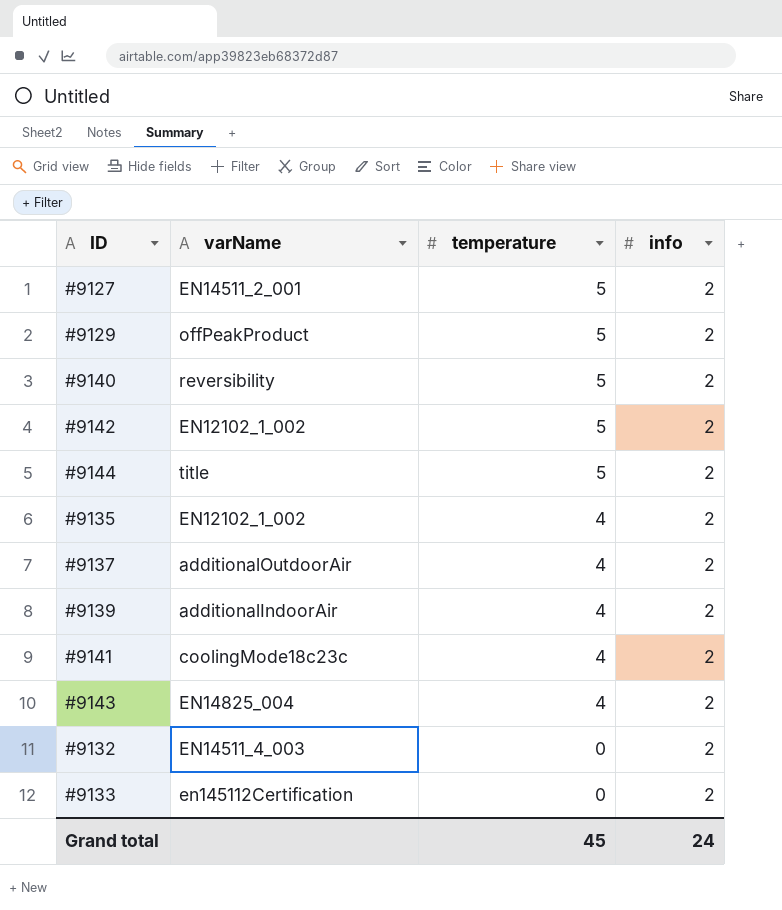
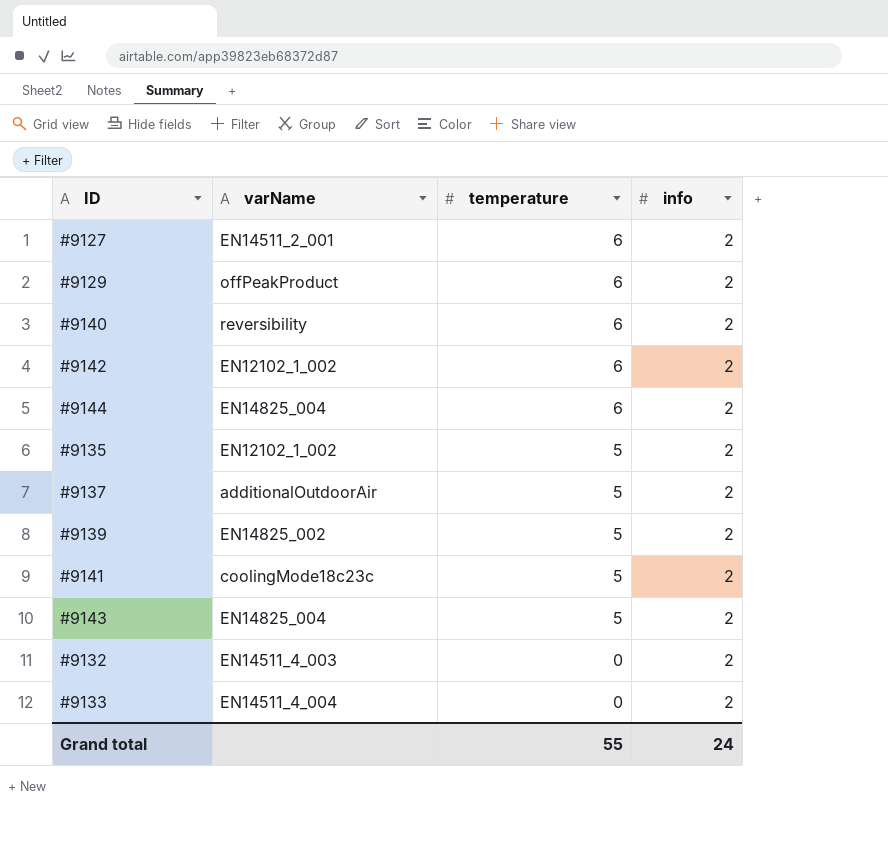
#9127 | temperature: 5 -> 6
#9129 | temperature: 5 -> 6
#9140 | temperature: 5 -> 6
#9142 | temperature: 5 -> 6
#9144 | varName: title -> EN14825_004
#9144 | temperature: 5 -> 6
#9135 | temperature: 4 -> 5
#9137 | temperature: 4 -> 5
#9139 | varName: additionalIndoorAir -> EN14825_002
#9139 | temperature: 4 -> 5
#9141 | temperature: 4 -> 5
#9143 | temperature: 4 -> 5
#9133 | varName: en145112Certification -> EN14511_4_004
Grand total | temperature: 45 -> 55

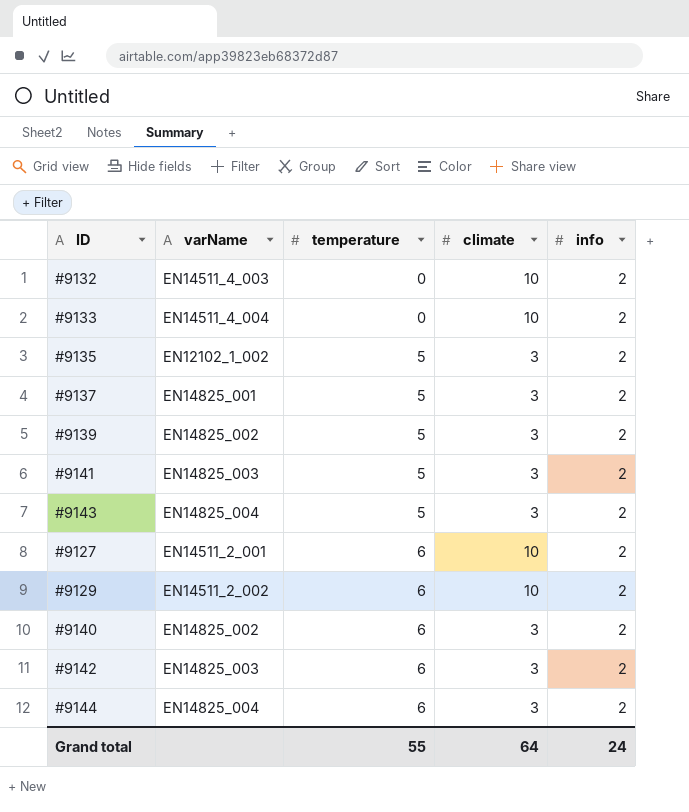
row order: temperature descending -> temperature ascending
column climate | position: none -> 4
#9137 | varName: additionalOutdoorAir -> EN14825_001
#9141 | varName: coolingMode18c23c -> EN14825_003
#9129 | varName: offPeakProduct -> EN14511_2_002
#9140 | varName: reversibility -> EN14825_002
#9142 | varName: EN12102_1_002 -> EN14825_003

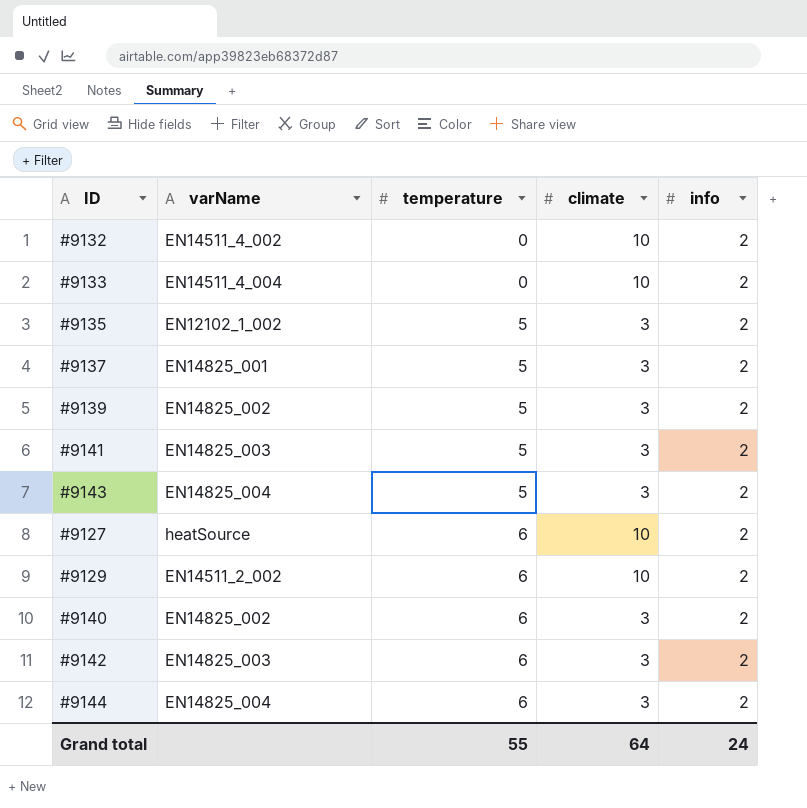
#9132 | varName: EN14511_4_003 -> EN14511_4_002
#9127 | varName: EN14511_2_001 -> heatSource

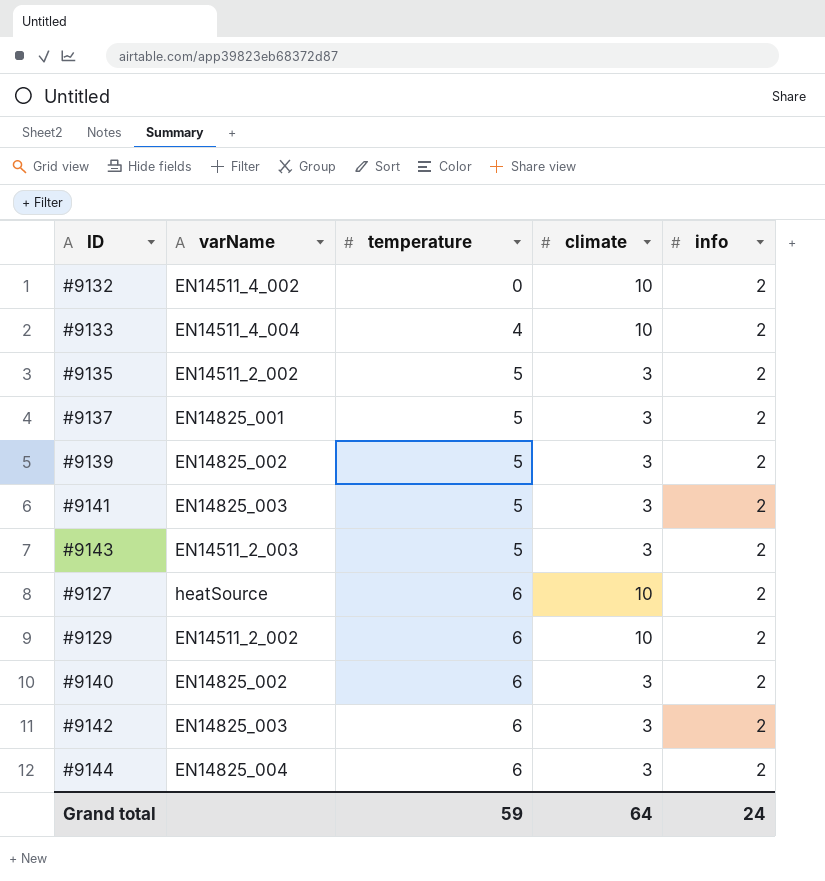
#9133 | temperature: 0 -> 4
#9135 | varName: EN12102_1_002 -> EN14511_2_002
#9143 | varName: EN14825_004 -> EN14511_2_003
Grand total | temperature: 55 -> 59

